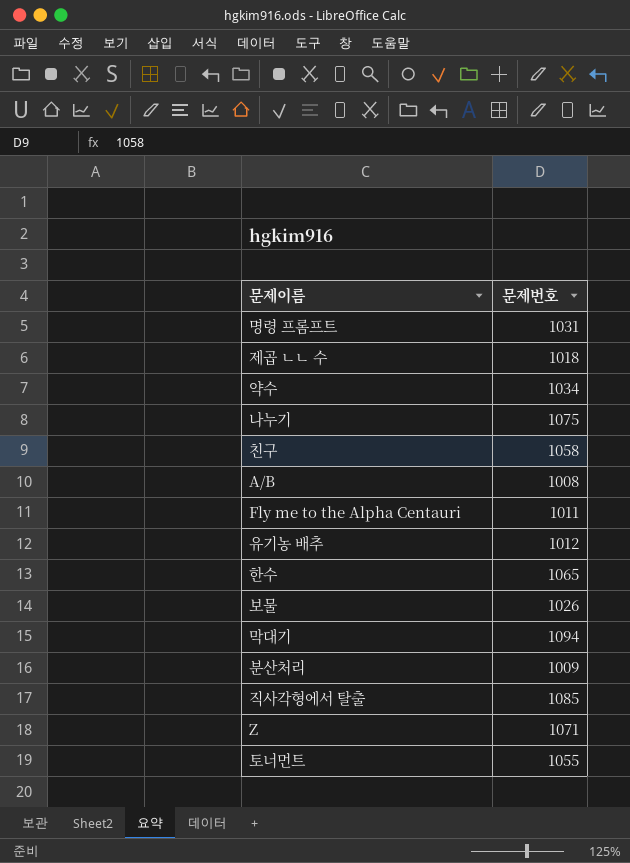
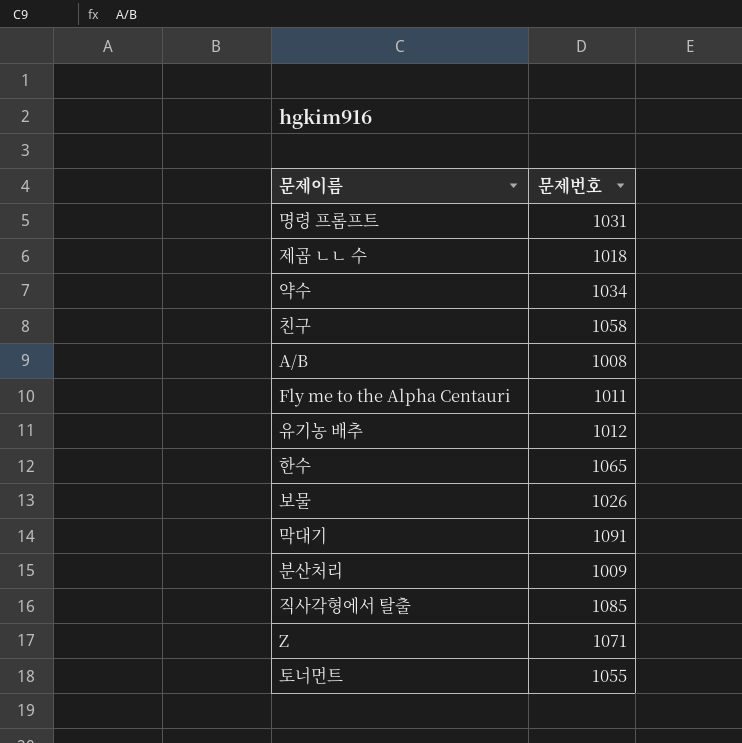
row 나누기: 1075 -> none
막대기 | 문제번호: 1094 -> 1091

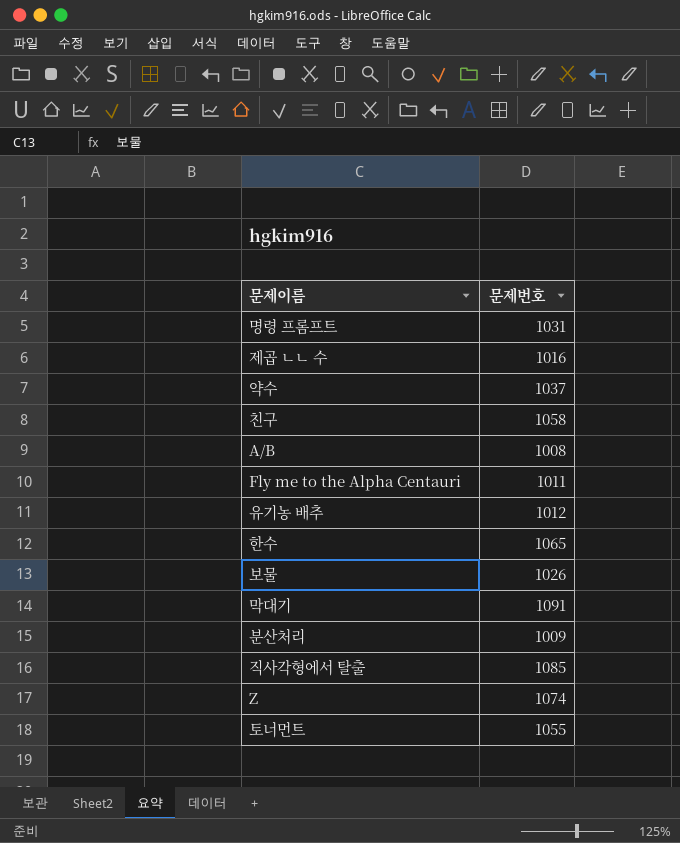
제곱 ㄴㄴ 수 | 문제번호: 1018 -> 1016
약수 | 문제번호: 1034 -> 1037
Z | 문제번호: 1071 -> 1074

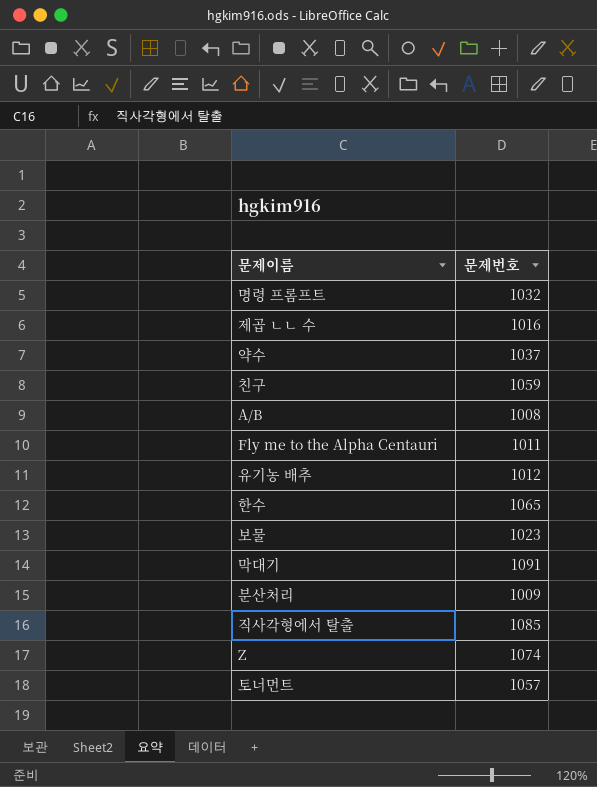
명령 프롬프트 | 문제번호: 1031 -> 1032
친구 | 문제번호: 1058 -> 1059
보물 | 문제번호: 1026 -> 1023
토너먼트 | 문제번호: 1055 -> 1057

